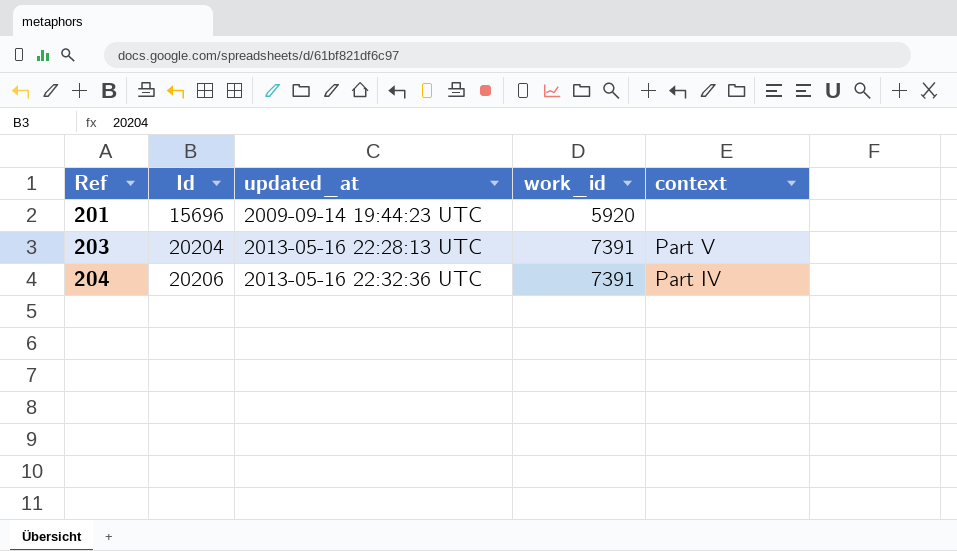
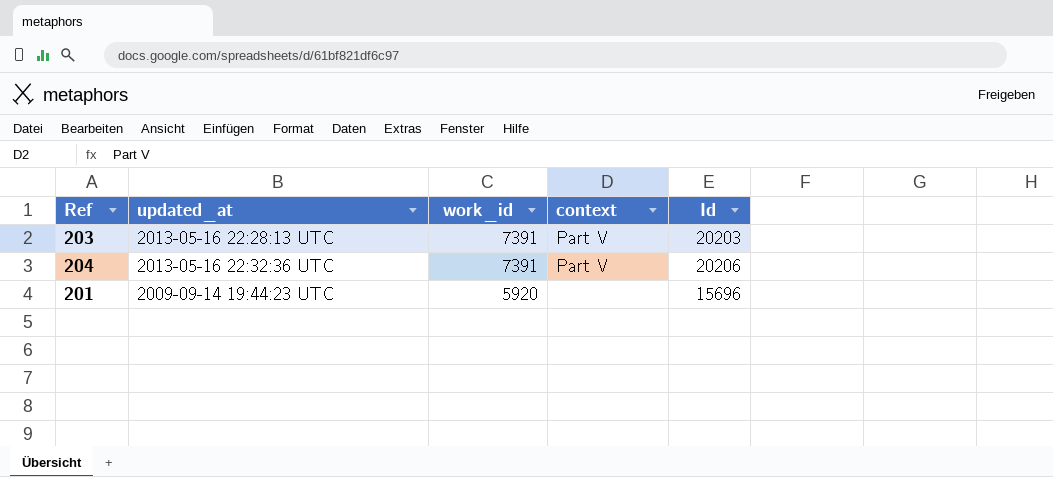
row order: Ref ascending -> work_id descending
column Id | position: 2 -> 5
203 | Id: 20204 -> 20203
204 | context: Part IV -> Part V

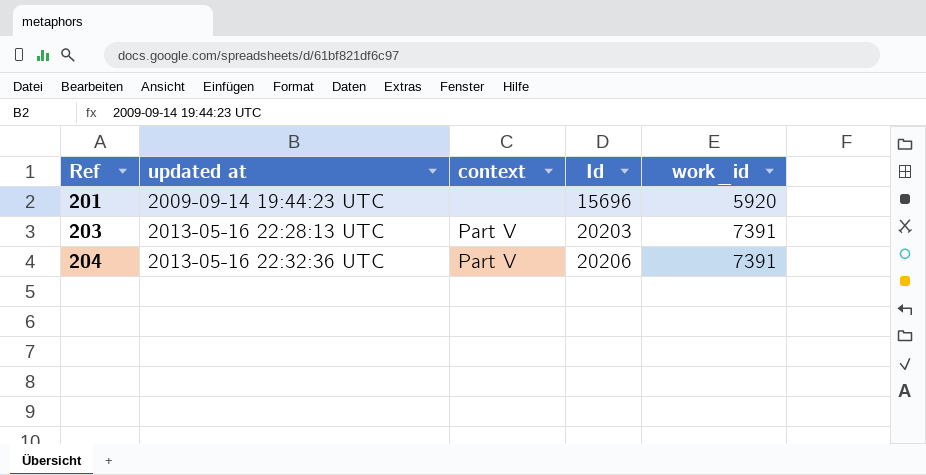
row order: work_id descending -> Ref ascending
column name: updated_at -> updated at
column work_id | position: 3 -> 5

